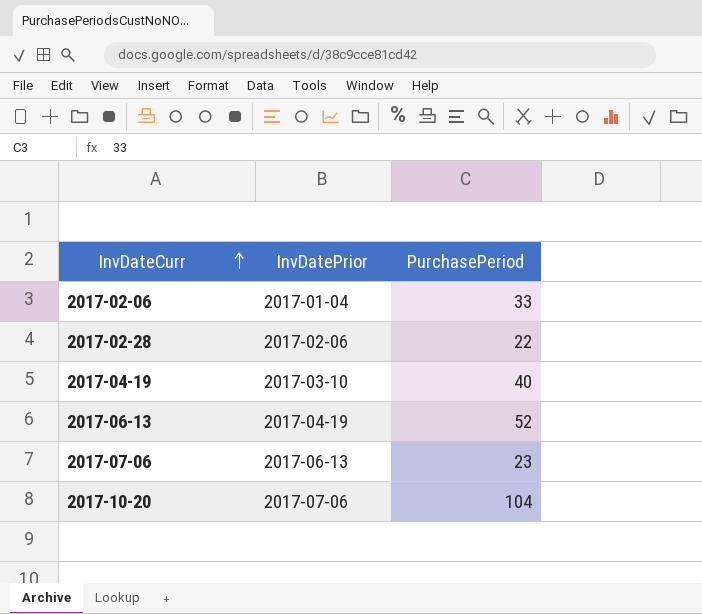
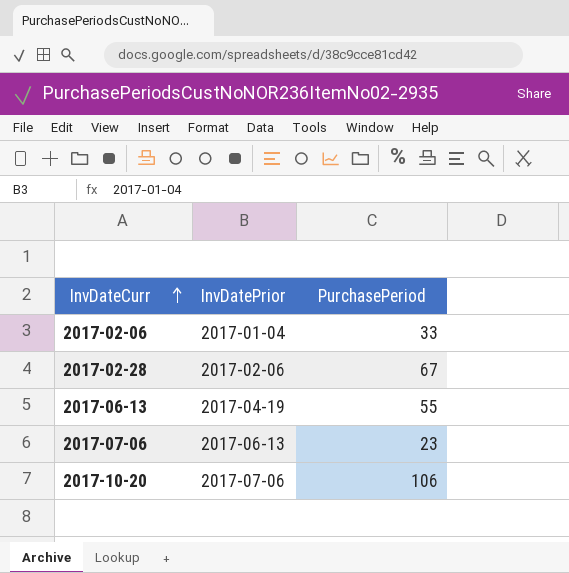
row 2017-04-19: 2017-03-10 | 40 -> none
2017-02-28 | PurchasePeriod: 22 -> 67
2017-06-13 | PurchasePeriod: 52 -> 55
2017-10-20 | PurchasePeriod: 104 -> 106

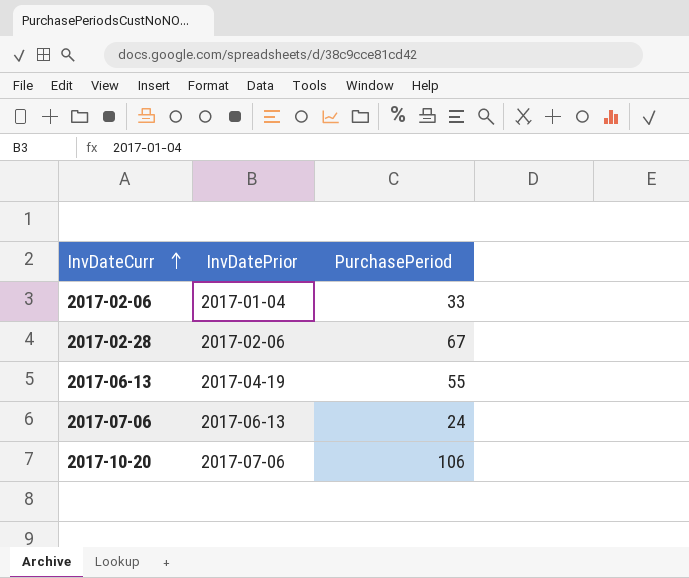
2017-07-06 | PurchasePeriod: 23 -> 24

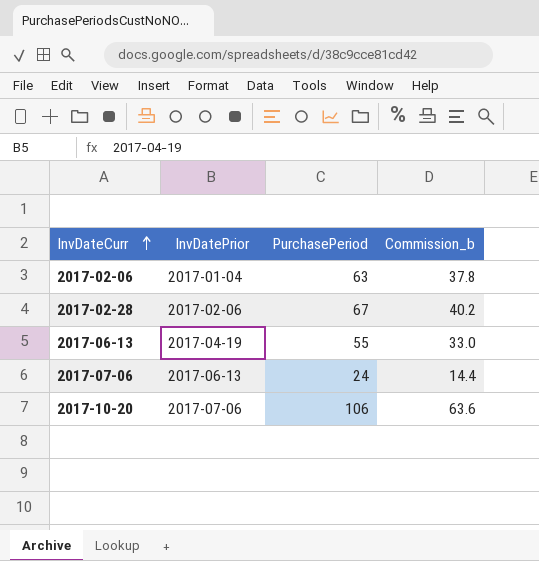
column Commission_b | formula: none -> [PurchasePeriod] * 0.6
2017-02-06 | PurchasePeriod: 33 -> 63

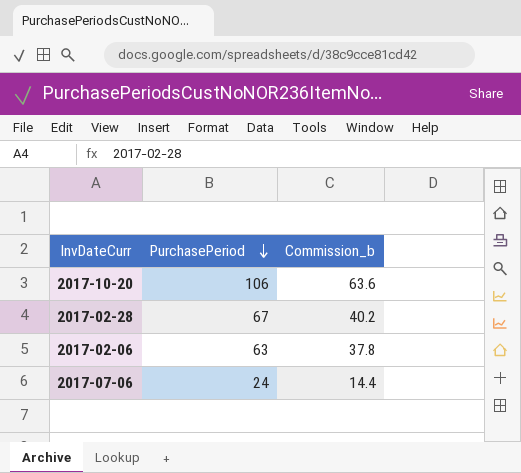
row order: InvDateCurr ascending -> PurchasePeriod descending
column InvDatePrior | position: 2 -> none
row 2017-06-13: 2017-04-19 | 55 | 33.0 -> none

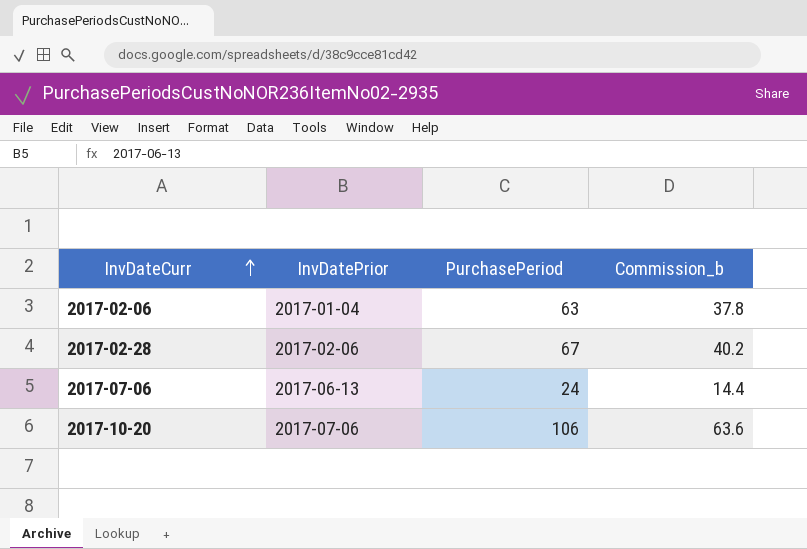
row order: PurchasePeriod descending -> InvDateCurr ascending
column InvDatePrior | position: none -> 2

